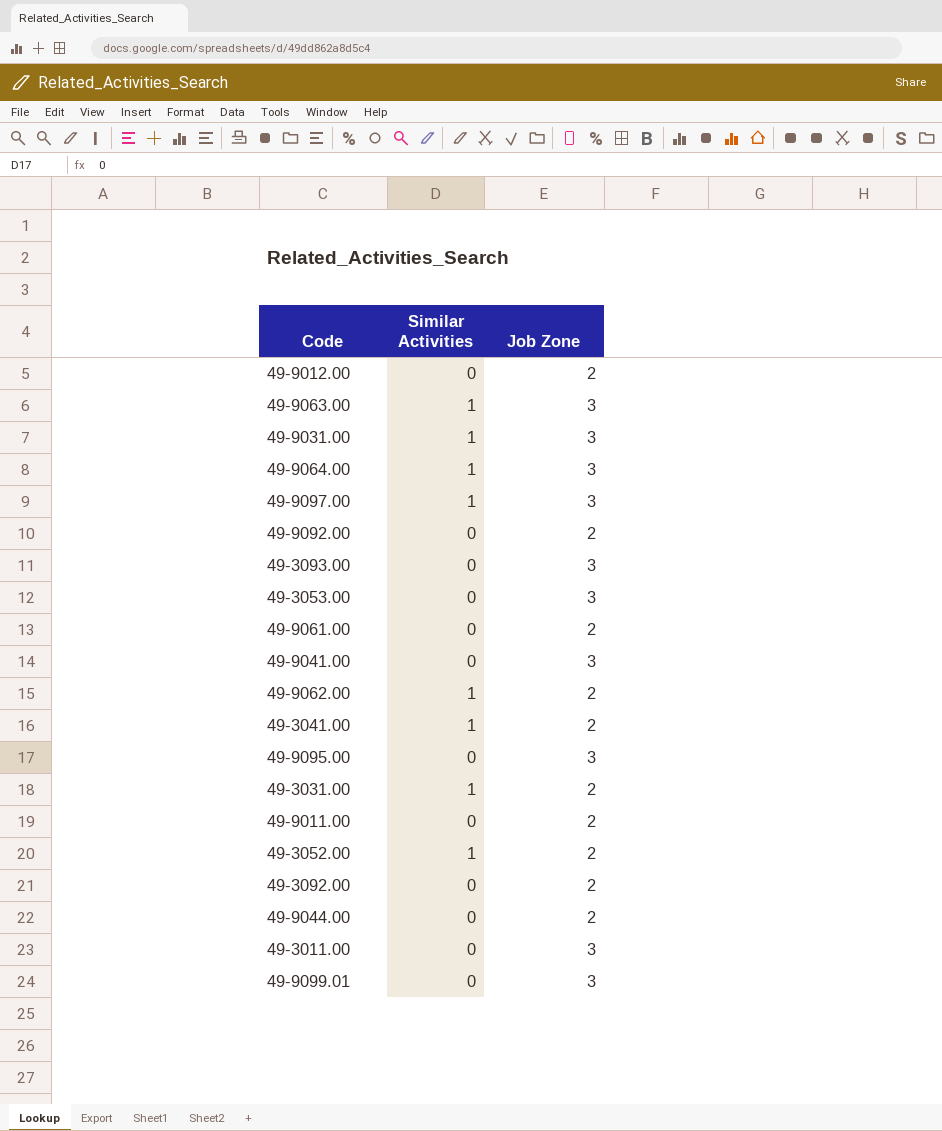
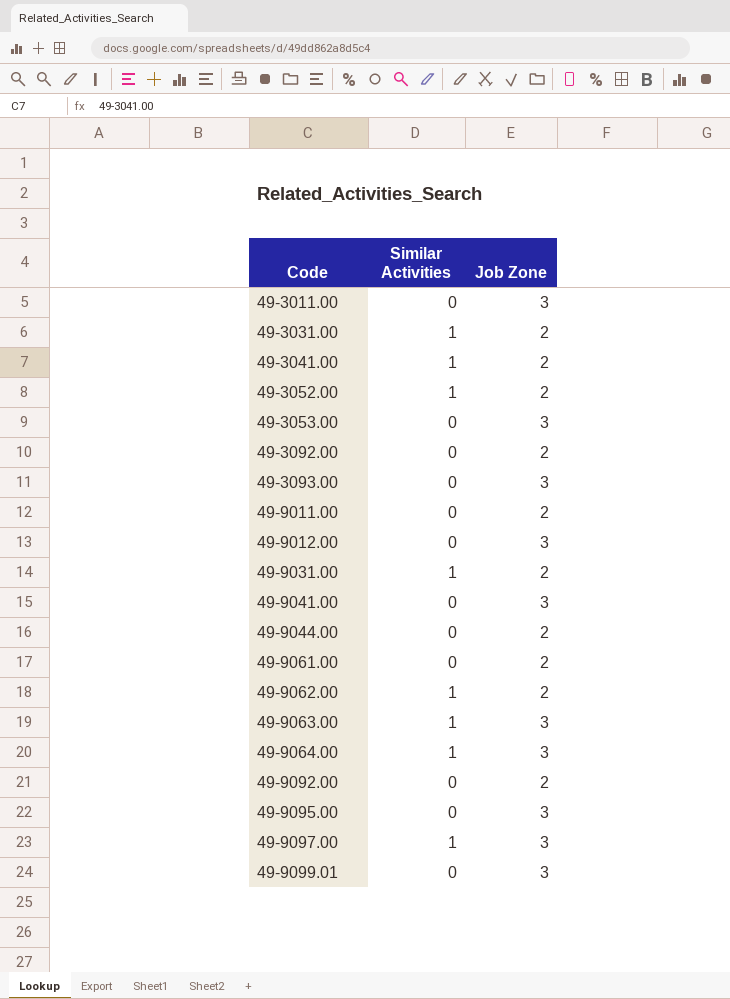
row order: none -> Code ascending
49-9012.00 | Job Zone: 2 -> 3
49-9031.00 | Job Zone: 3 -> 2

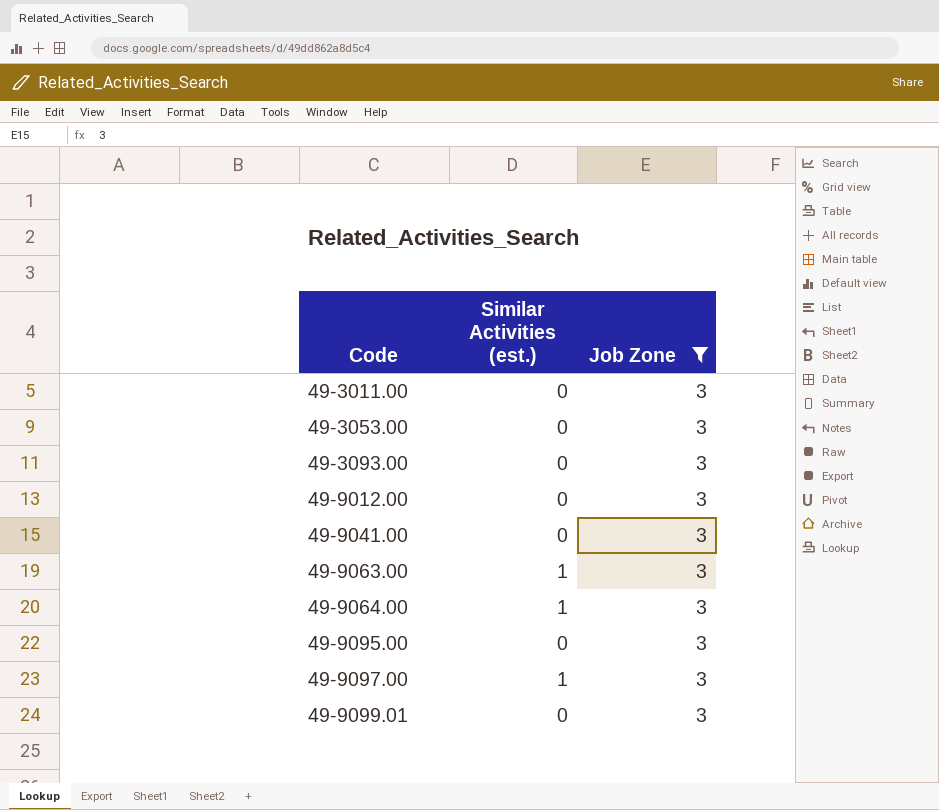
filter: none -> Job Zone = 3
column name: Similar Activities -> Similar Activities (est.)

